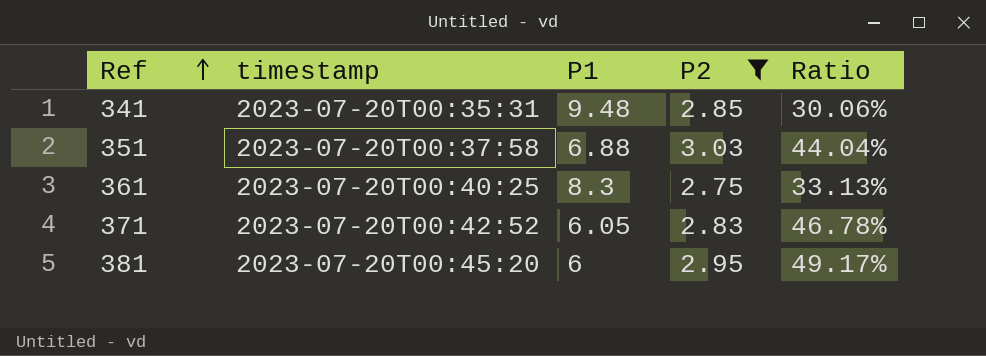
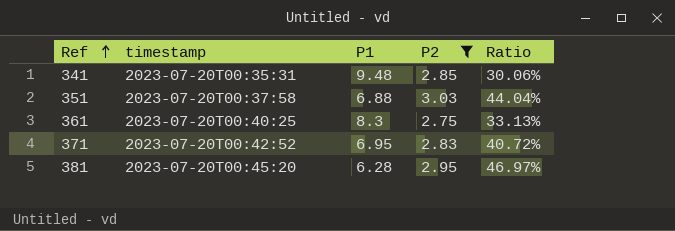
371 | P1: 6.05 -> 6.95
371 | Ratio: 46.78% -> 40.72%
381 | P1: 6 -> 6.28
381 | Ratio: 49.17% -> 46.97%

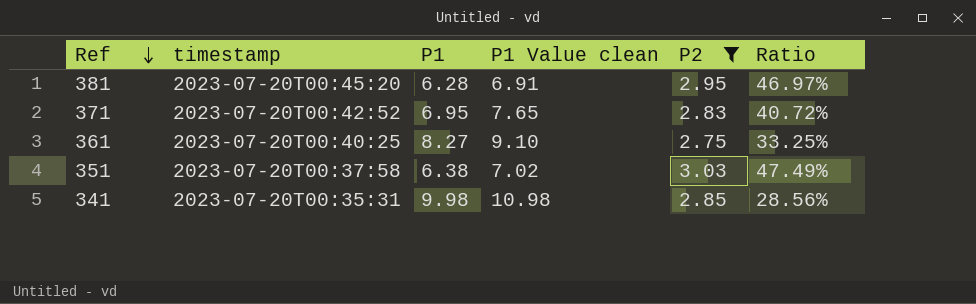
row order: Ref ascending -> Ref descending
column P1 Value clean | formula: none -> [P1] * 1.1
361 | P1: 8.3 -> 8.27
361 | Ratio: 33.13% -> 33.25%
351 | P1: 6.88 -> 6.38
351 | Ratio: 44.04% -> 47.49%
341 | P1: 9.48 -> 9.98
341 | Ratio: 30.06% -> 28.56%

